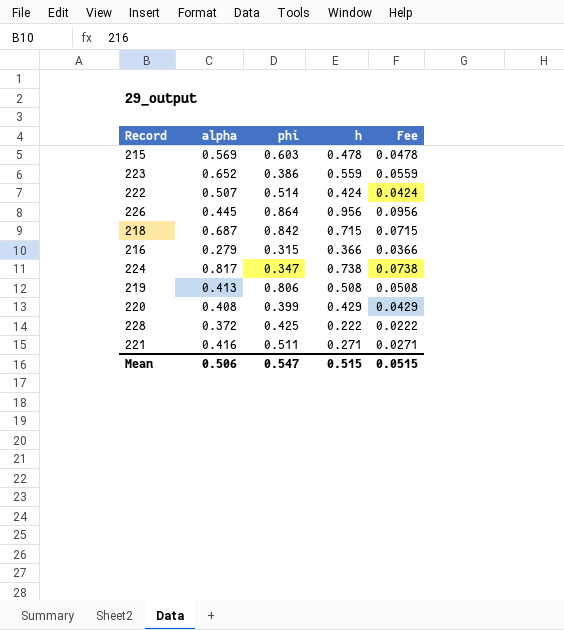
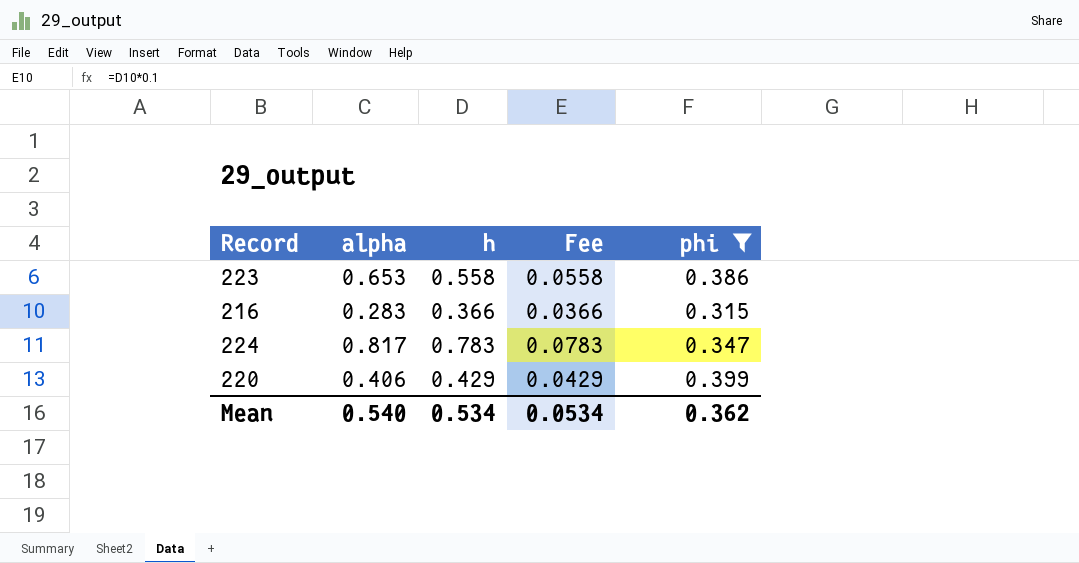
filter: none -> phi <= 0.399
column phi | position: 3 -> 5
223 | alpha: 0.652 -> 0.653
223 | h: 0.559 -> 0.558
223 | Fee: 0.0559 -> 0.0558
216 | alpha: 0.279 -> 0.283
224 | h: 0.738 -> 0.783
224 | Fee: 0.0738 -> 0.0783
220 | alpha: 0.408 -> 0.406
Mean | alpha: 0.506 -> 0.540
Mean | h: 0.515 -> 0.534
Mean | Fee: 0.0515 -> 0.0534
Mean | phi: 0.547 -> 0.362

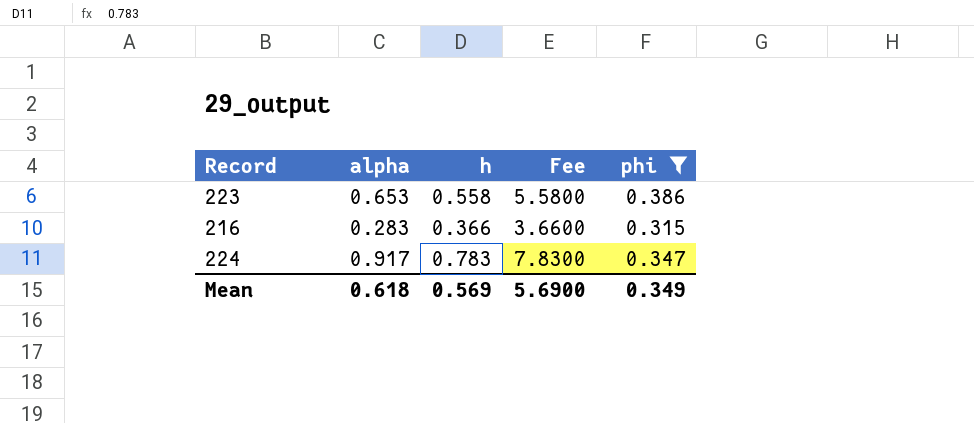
column Fee | formula: [h] * 0.1 -> [h] * 10
row 220: 0.406 | 0.429 | 0.0429 | 0.399 -> none
224 | alpha: 0.817 -> 0.917
Mean | alpha: 0.540 -> 0.618
Mean | h: 0.534 -> 0.569
Mean | Fee: 0.0534 -> 5.6900
Mean | phi: 0.362 -> 0.349

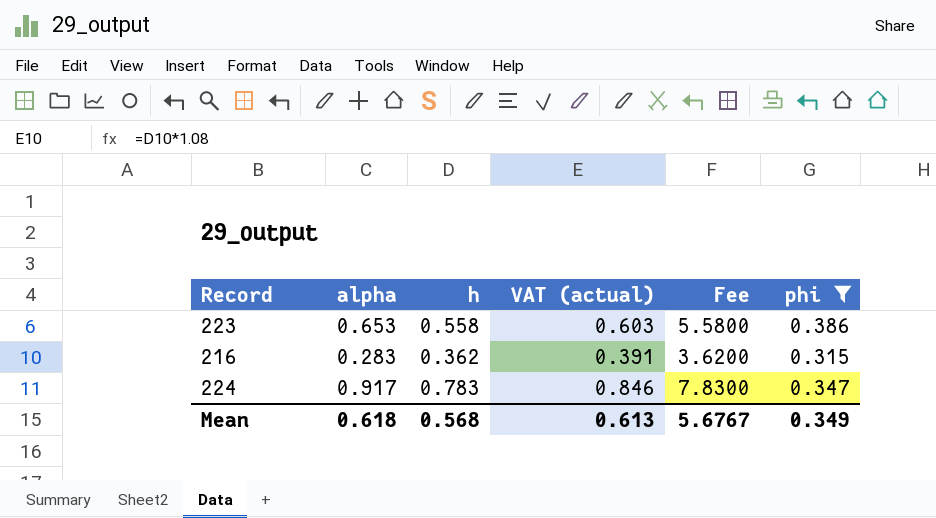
column VAT (actual) | formula: none -> [h] * 1.08
216 | h: 0.366 -> 0.362
216 | Fee: 3.6600 -> 3.6200
Mean | h: 0.569 -> 0.568
Mean | Fee: 5.6900 -> 5.6767

